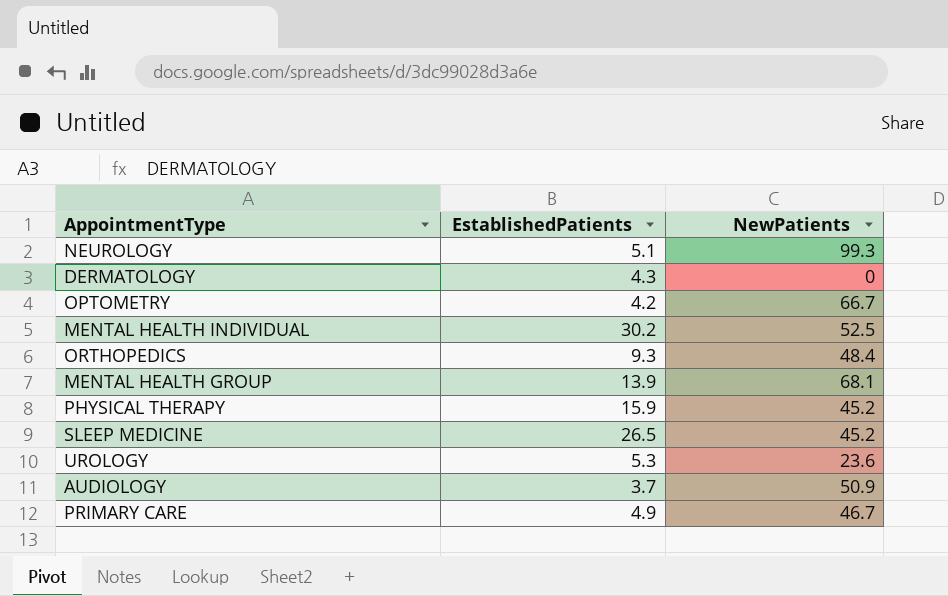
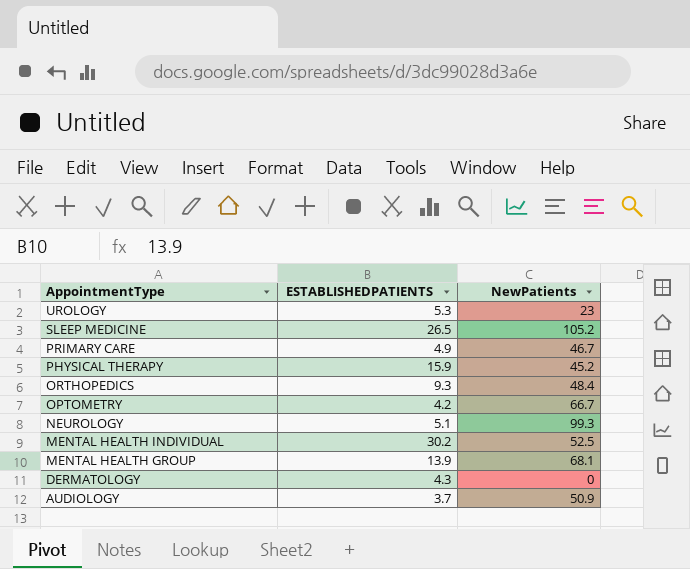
row order: none -> AppointmentType descending
column name: EstablishedPatients -> ESTABLISHEDPATIENTS
UROLOGY | NewPatients: 23.6 -> 23
SLEEP MEDICINE | NewPatients: 45.2 -> 105.2

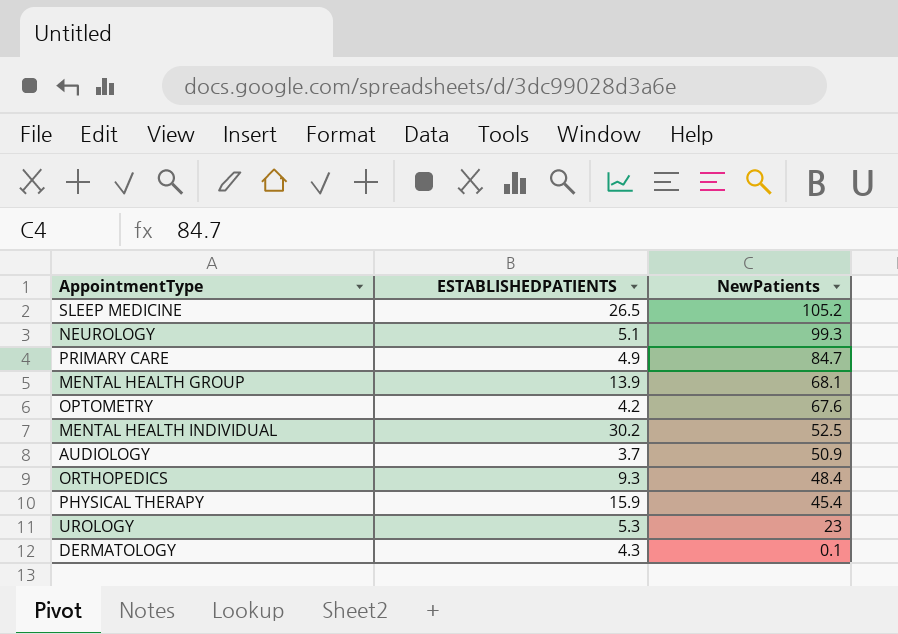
row order: AppointmentType descending -> NewPatients descending
PRIMARY CARE | NewPatients: 46.7 -> 84.7
OPTOMETRY | NewPatients: 66.7 -> 67.6
PHYSICAL THERAPY | NewPatients: 45.2 -> 45.4
DERMATOLOGY | NewPatients: 0 -> 0.1

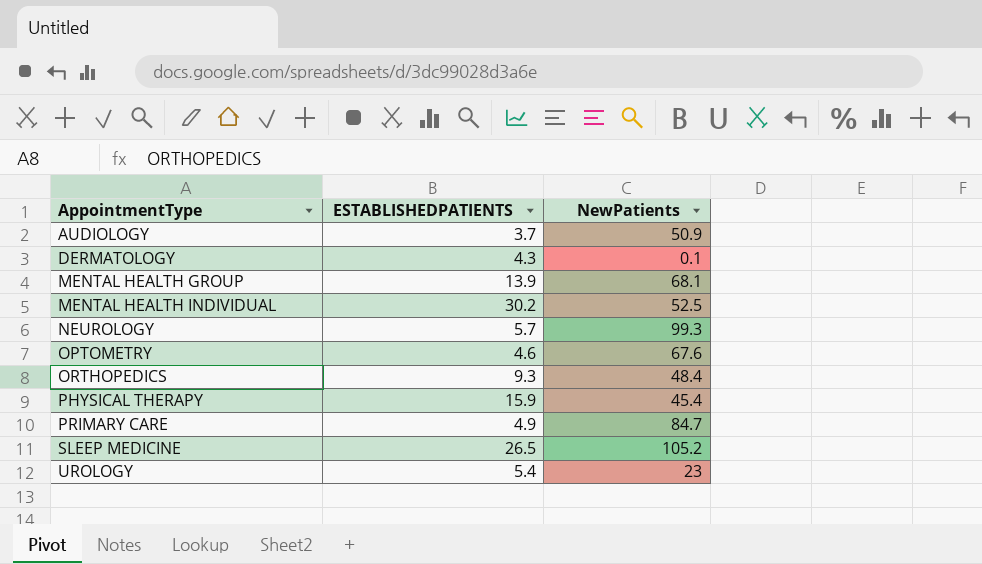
row order: NewPatients descending -> AppointmentType ascending
NEUROLOGY | ESTABLISHEDPATIENTS: 5.1 -> 5.7
OPTOMETRY | ESTABLISHEDPATIENTS: 4.2 -> 4.6
UROLOGY | ESTABLISHEDPATIENTS: 5.3 -> 5.4

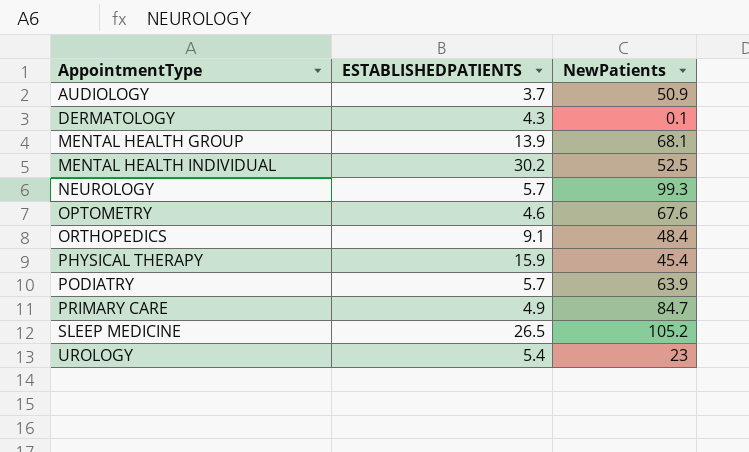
ORTHOPEDICS | ESTABLISHEDPATIENTS: 9.3 -> 9.1
row PODIATRY: none -> 5.7 | 63.9

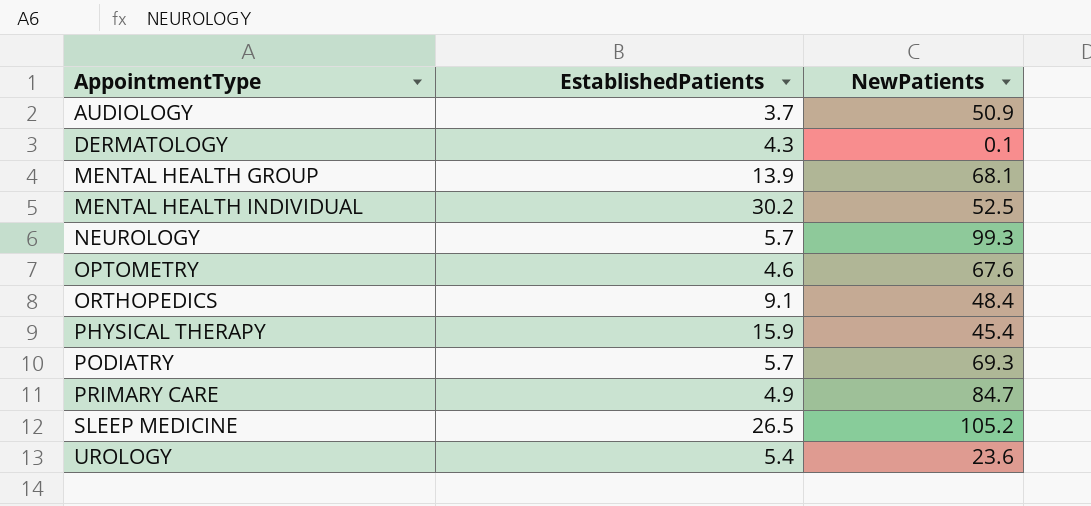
column name: ESTABLISHEDPATIENTS -> EstablishedPatients
PODIATRY | NewPatients: 63.9 -> 69.3
UROLOGY | NewPatients: 23 -> 23.6

